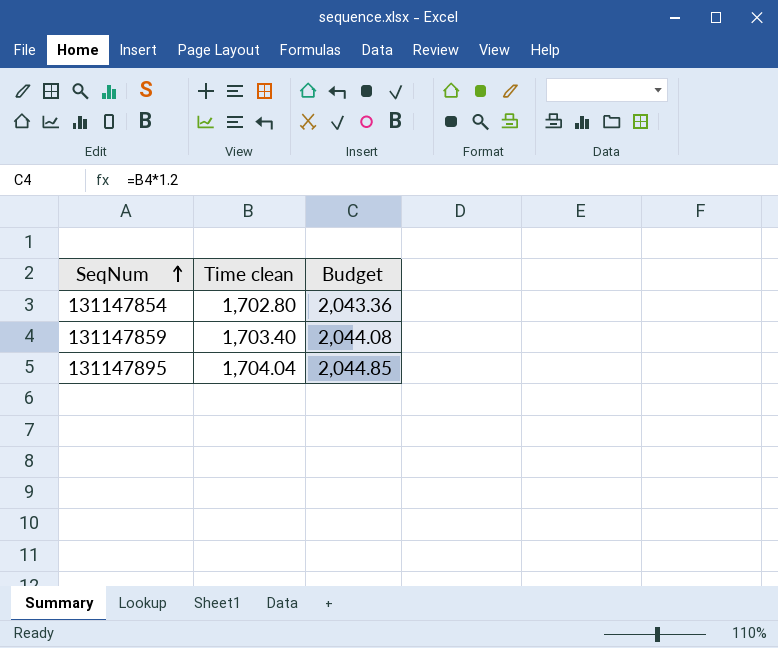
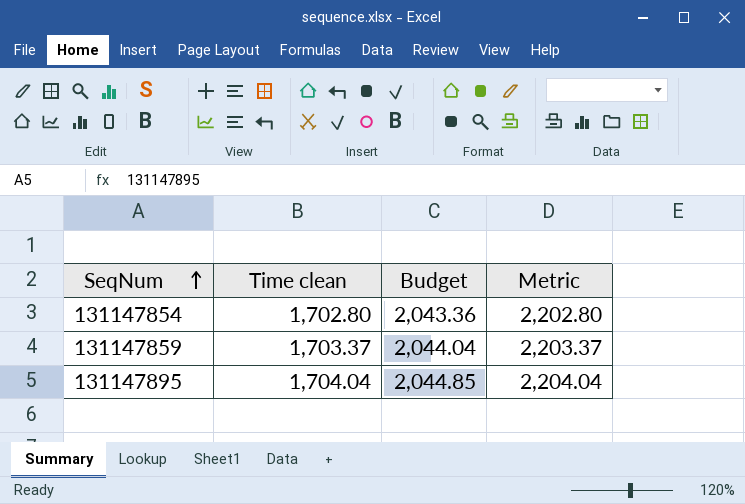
column Metric | formula: none -> [Time clean] + 500
131147859 | Time clean: 1,703.40 -> 1,703.37
131147859 | Budget: 2,044.08 -> 2,044.04

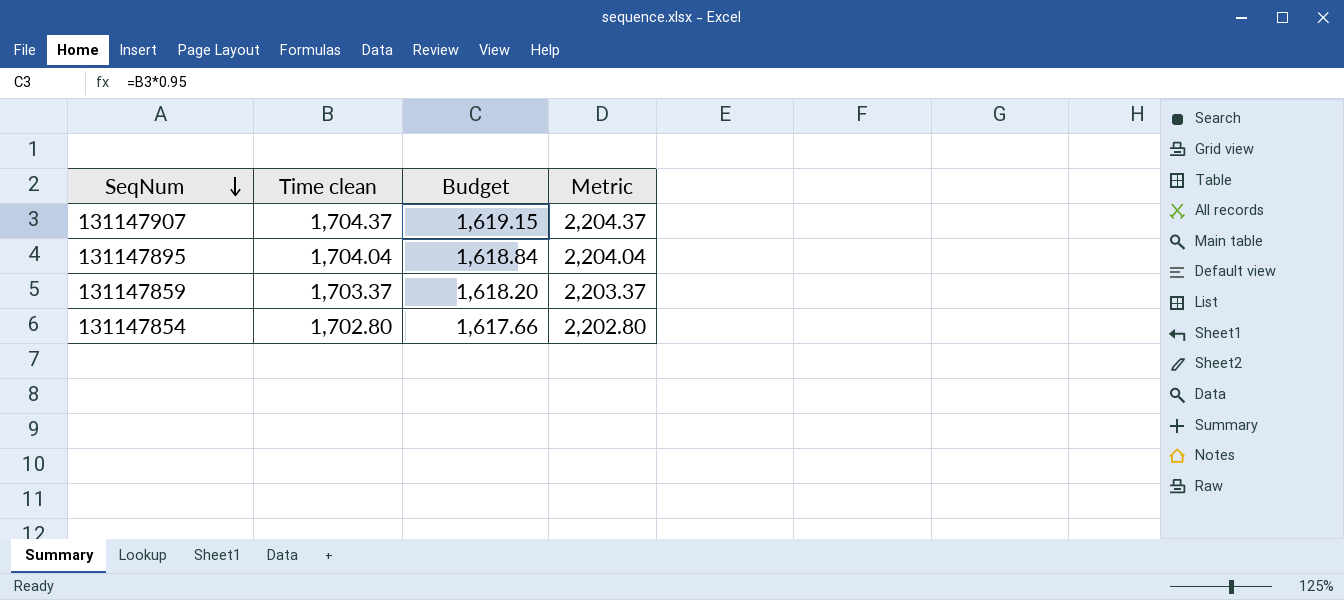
row order: SeqNum ascending -> SeqNum descending
column Budget | formula: [Time clean] * 1.2 -> [Time clean] * 0.95
row 131147907: none -> 1,704.37 | 1,619.15 | 2,204.37

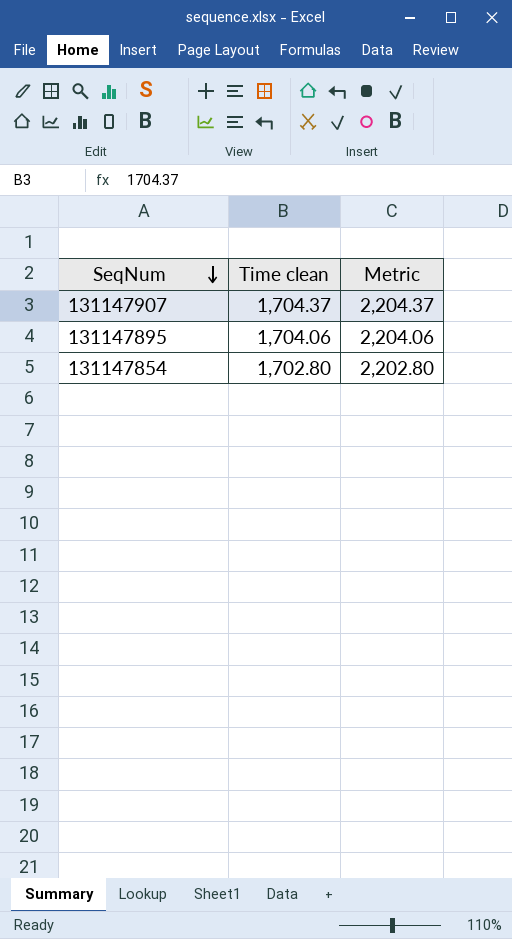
column Budget | formula: [Time clean] * 0.95 -> none
row 131147859: 1,703.37 | 1,618.20 | 2,203.37 -> none
131147895 | Time clean: 1,704.04 -> 1,704.06
131147895 | Metric: 2,204.04 -> 2,204.06

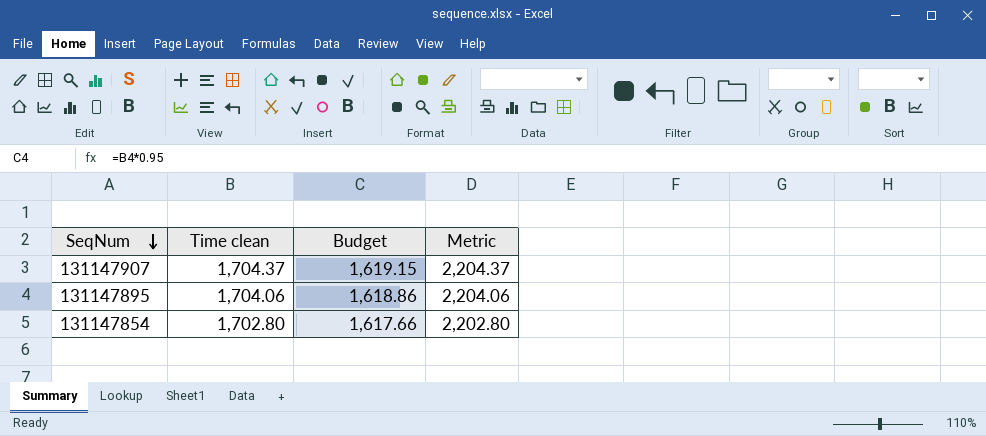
column Budget | formula: none -> [Time clean] * 0.95

